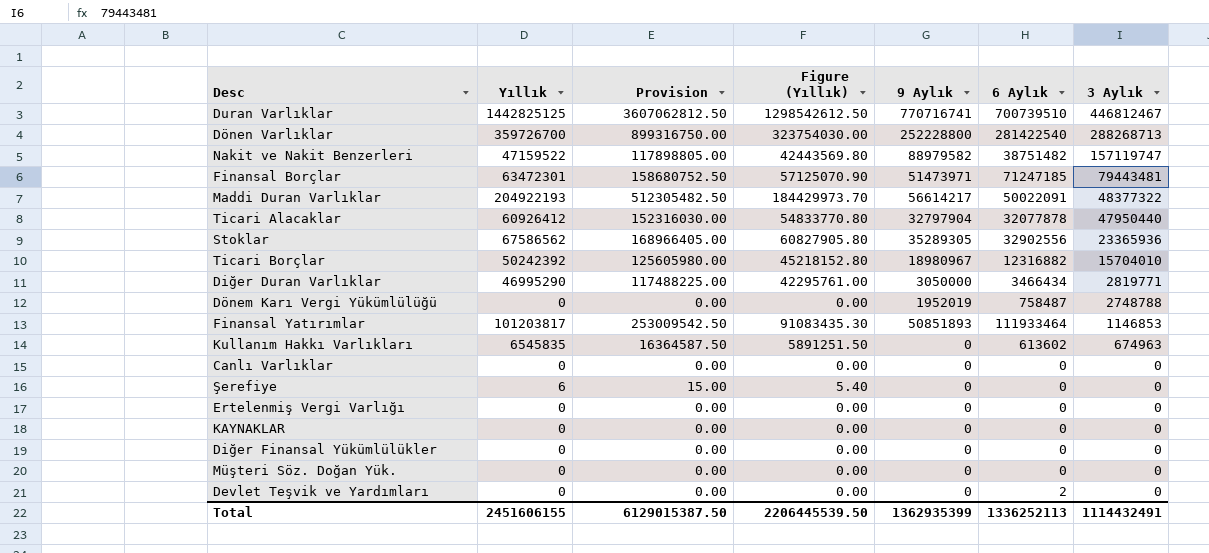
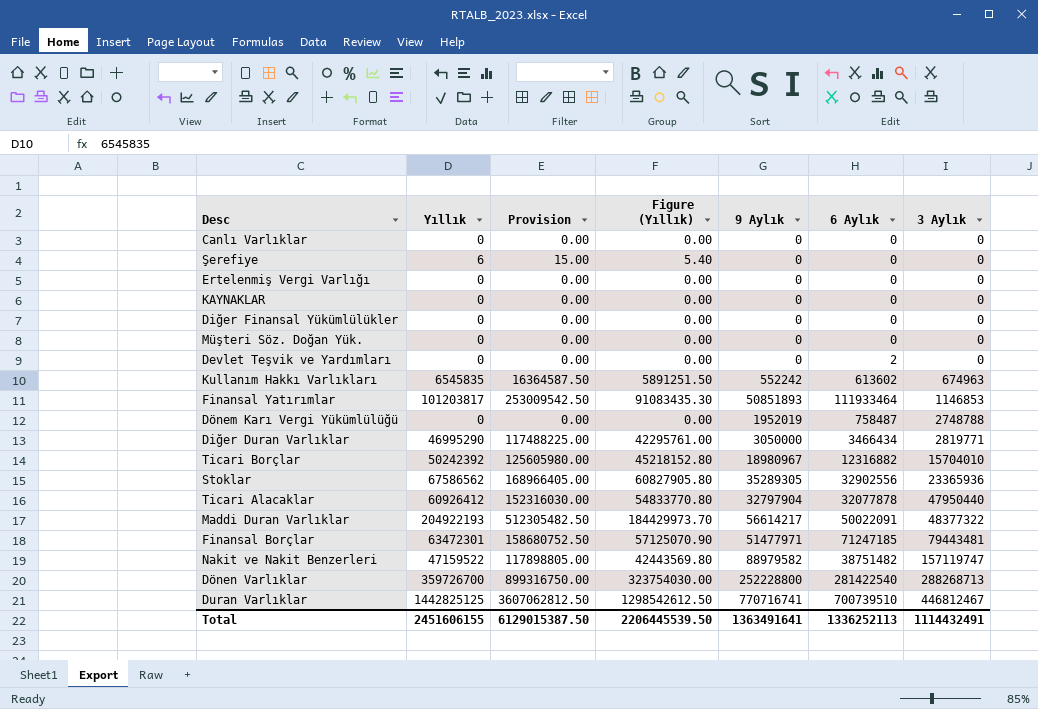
row order: 3 Aylık descending -> 3 Aylık ascending
Kullanım Hakkı Varlıkları | 9 Aylık: 0 -> 552242
Finansal Borçlar | 9 Aylık: 51473971 -> 51477971
Total | 9 Aylık: 1362935399 -> 1363491641

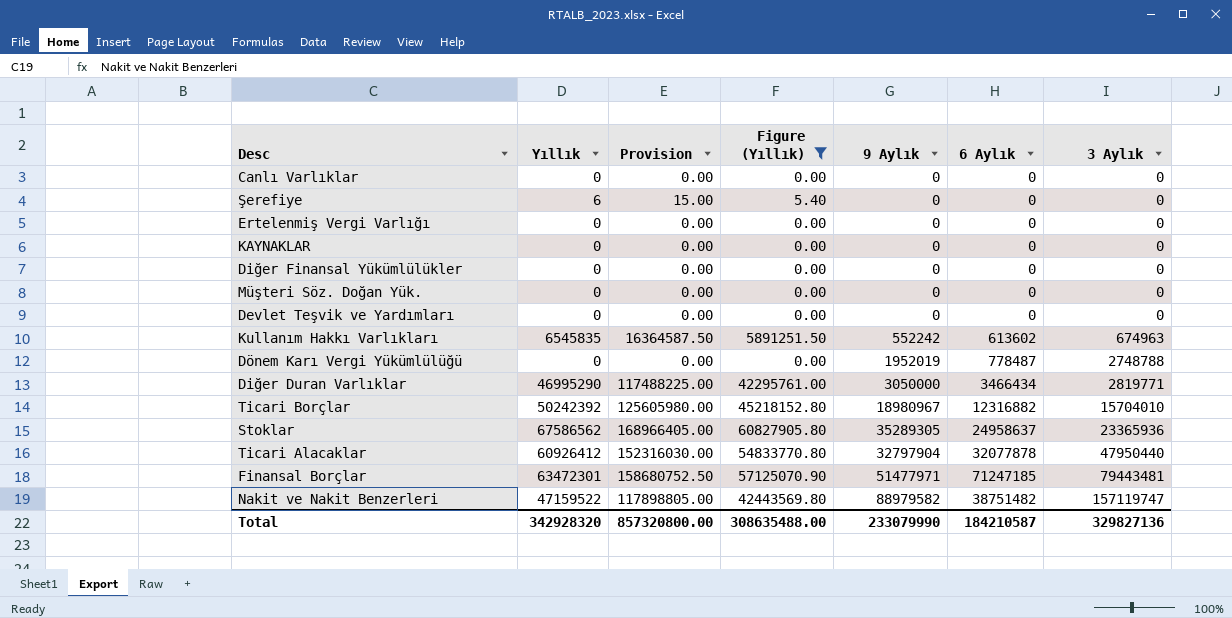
filter: none -> Figure (Yıllık) <= 60827905.80
Devlet Teşvik ve Yardımları | 6 Aylık: 2 -> 0
Dönem Karı Vergi Yükümlülüğü | 6 Aylık: 758487 -> 778487
Stoklar | 6 Aylık: 32902556 -> 24958637
Total | Yıllık: 2451606155 -> 342928320
Total | Provision: 6129015387.50 -> 857320800.00
Total | Figure (Yıllık): 2206445539.50 -> 308635488.00
Total | 9 Aylık: 1363491641 -> 233079990
Total | 6 Aylık: 1336252113 -> 184210587
Total | 3 Aylık: 1114432491 -> 329827136

